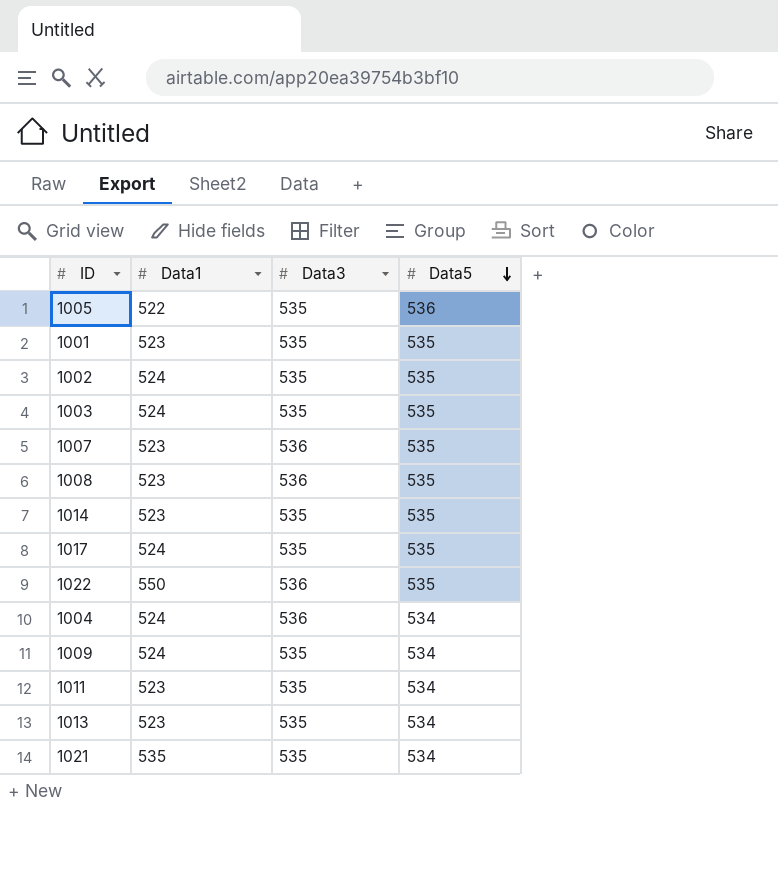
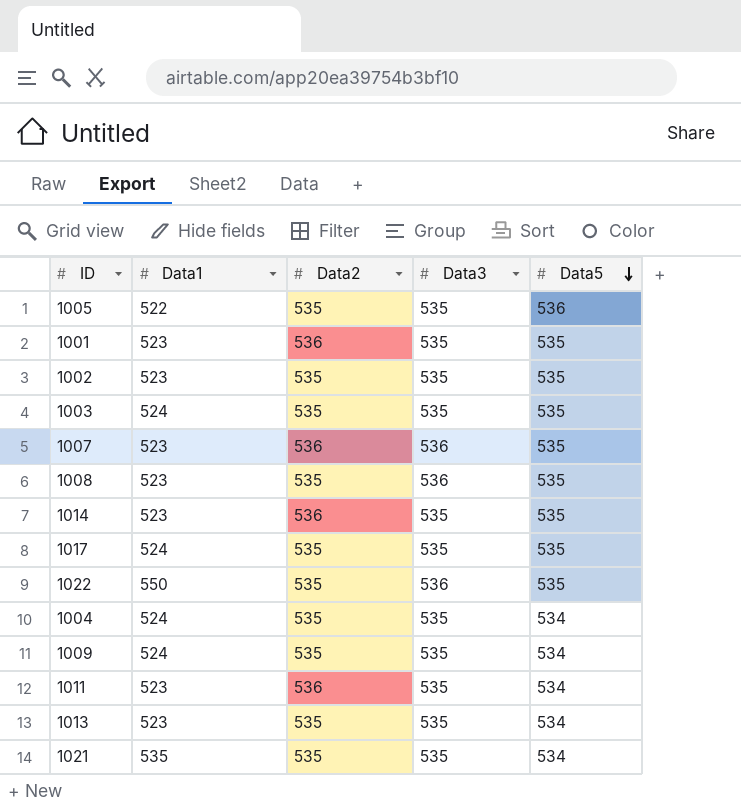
column Data2 | position: none -> 3
1002 | Data1: 524 -> 523
1004 | Data3: 536 -> 535

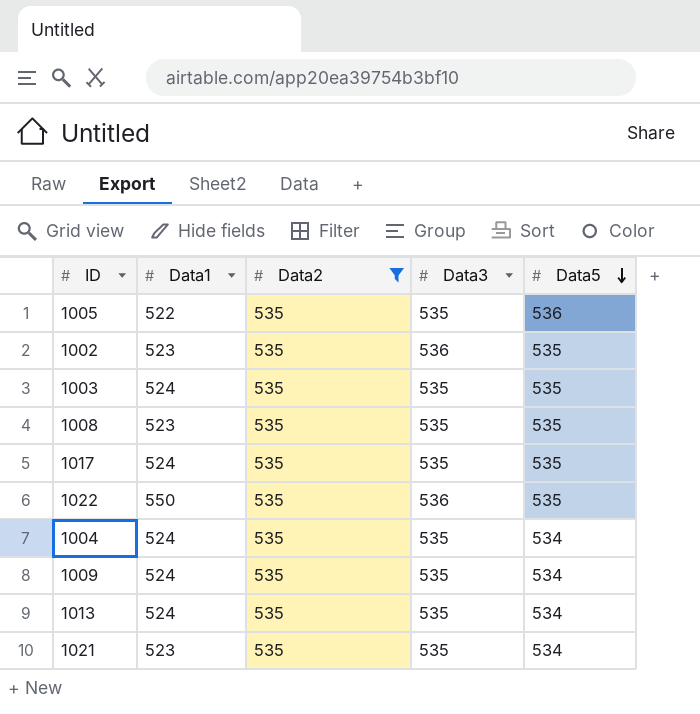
filter: none -> Data2 = 535
1002 | Data3: 535 -> 536
1008 | Data3: 536 -> 535
1013 | Data1: 523 -> 524
1021 | Data1: 535 -> 523

